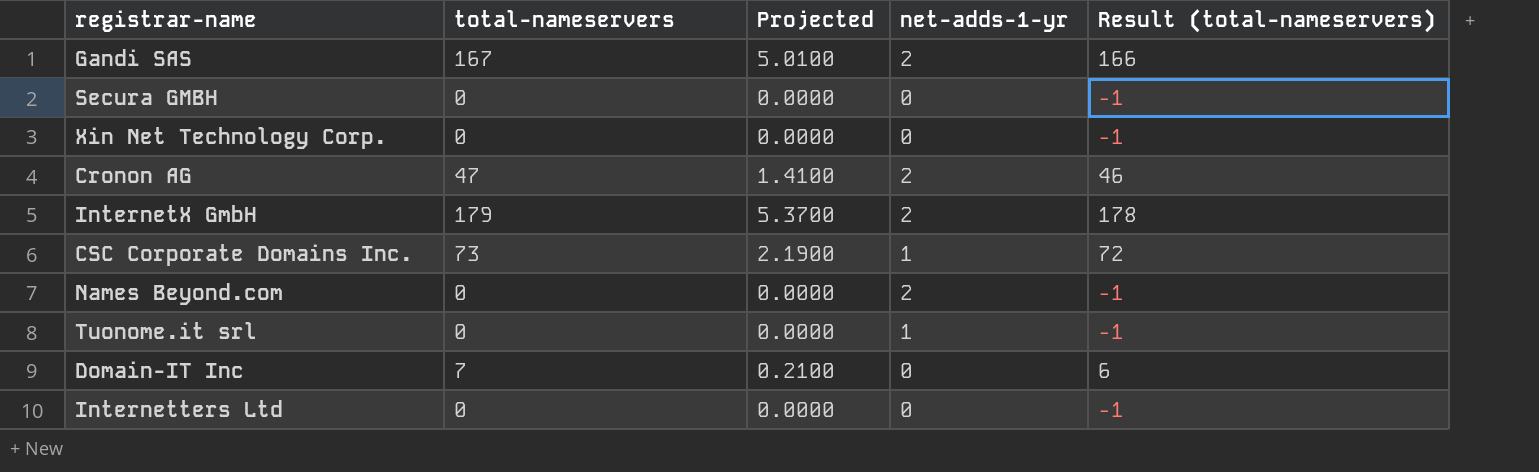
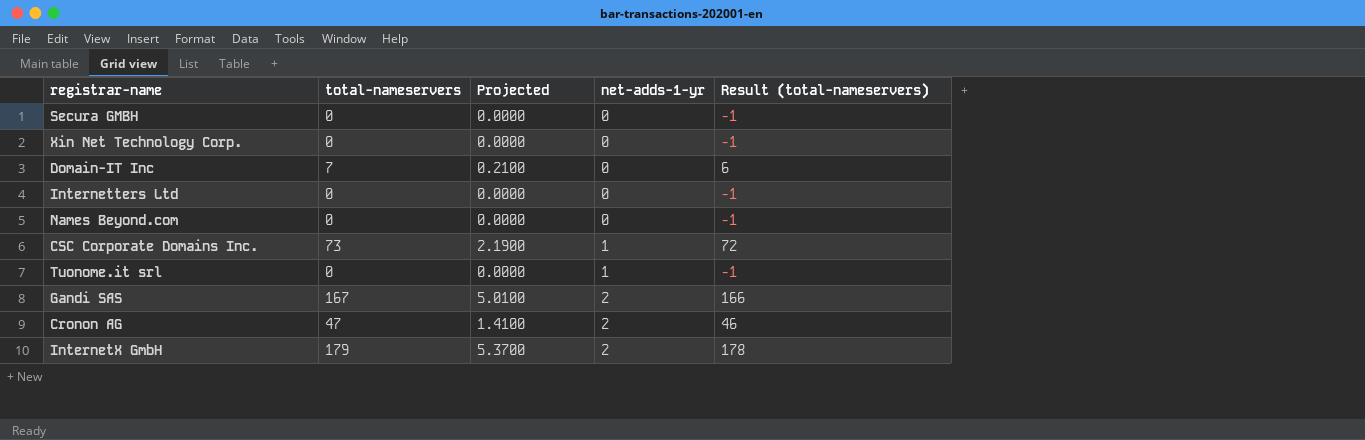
row order: none -> net-adds-1-yr ascending
Names Beyond.com | net-adds-1-yr: 2 -> 0

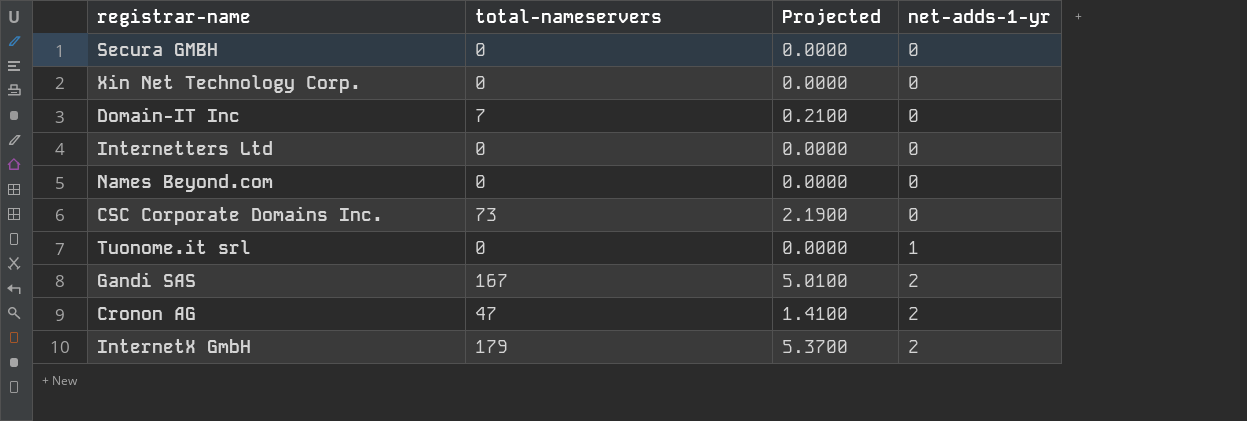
column Result (total-nameservers) | formula: [total-nameservers] - 1 -> none
CSC Corporate Domains Inc. | net-adds-1-yr: 1 -> 0

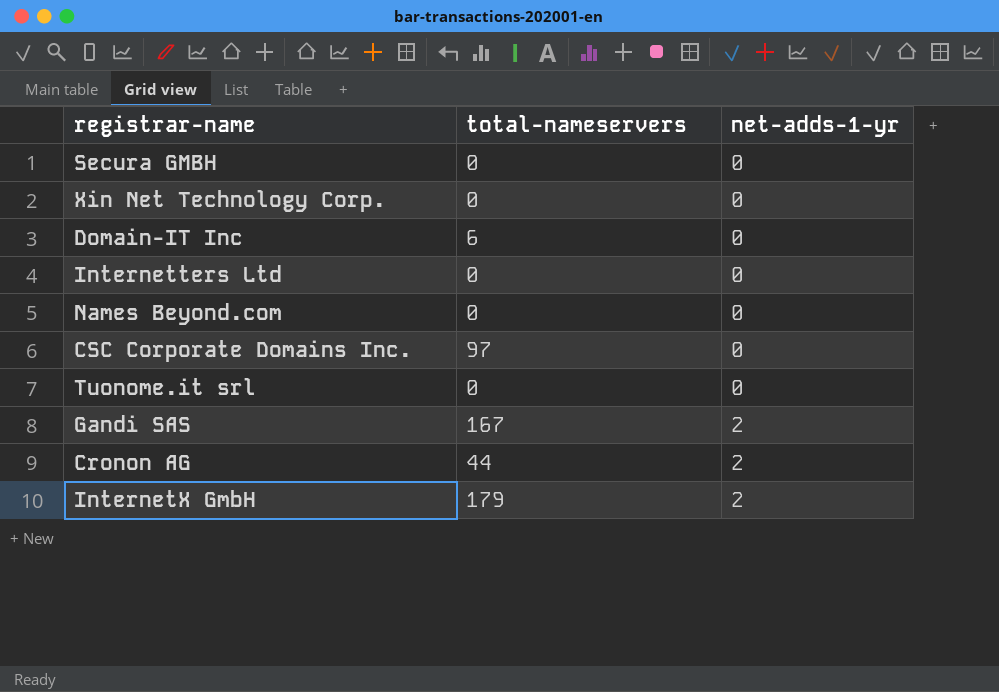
column Projected | formula: [total-nameservers] * 0.03 -> none
Domain-IT Inc | total-nameservers: 7 -> 6
CSC Corporate Domains Inc. | total-nameservers: 73 -> 97
Tuonome.it srl | net-adds-1-yr: 1 -> 0
Cronon AG | total-nameservers: 47 -> 44

